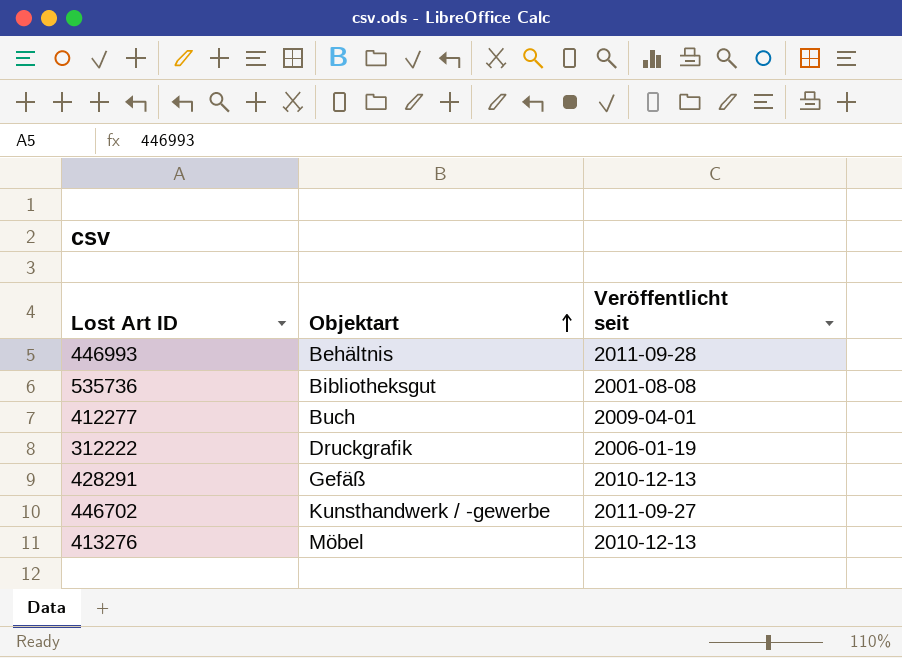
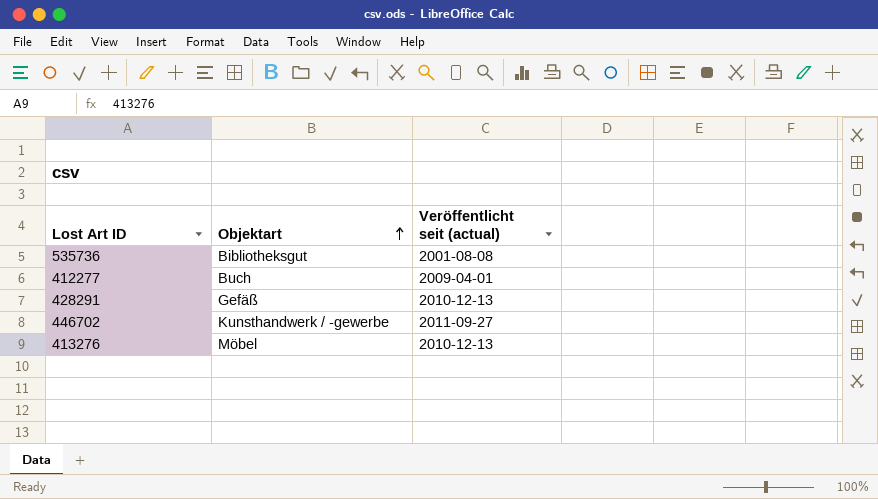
column name: Veröffentlicht seit -> Veröffentlicht seit (actual)
row 446993: Behältnis | 2011-09-28 -> none
row 312222: Druckgrafik | 2006-01-19 -> none

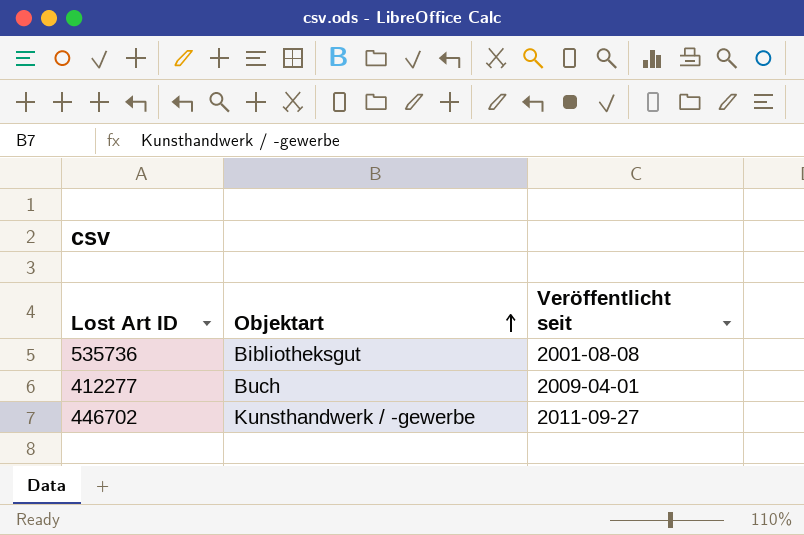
column name: Veröffentlicht seit (actual) -> Veröffentlicht seit
row 428291: Gefäß | 2010-12-13 -> none
row 413276: Möbel | 2010-12-13 -> none

